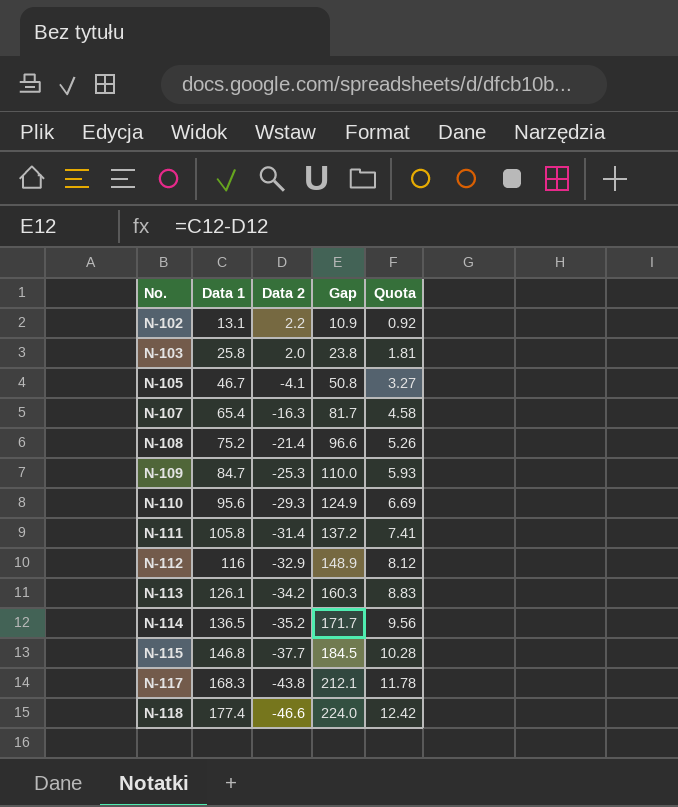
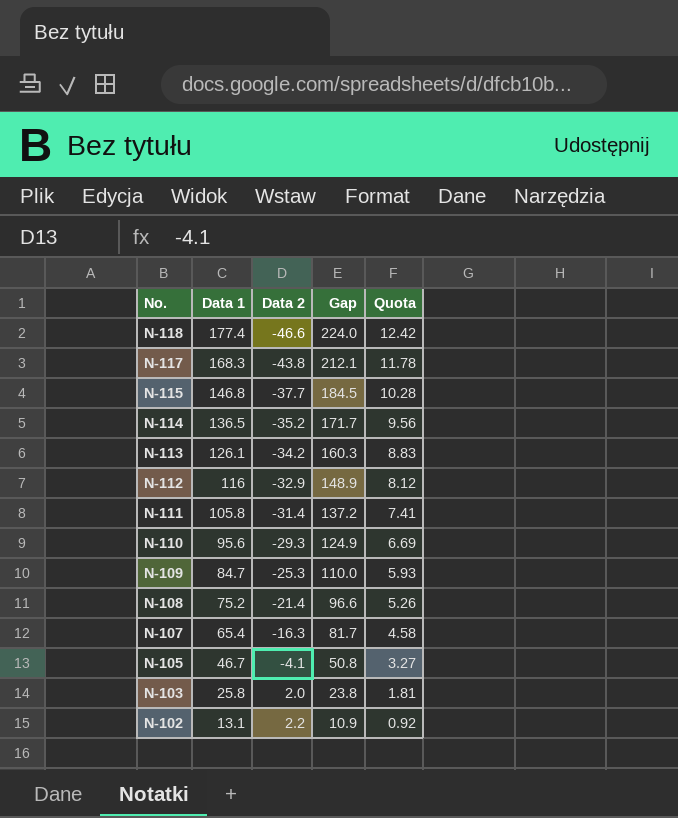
row order: No. ascending -> No. descending

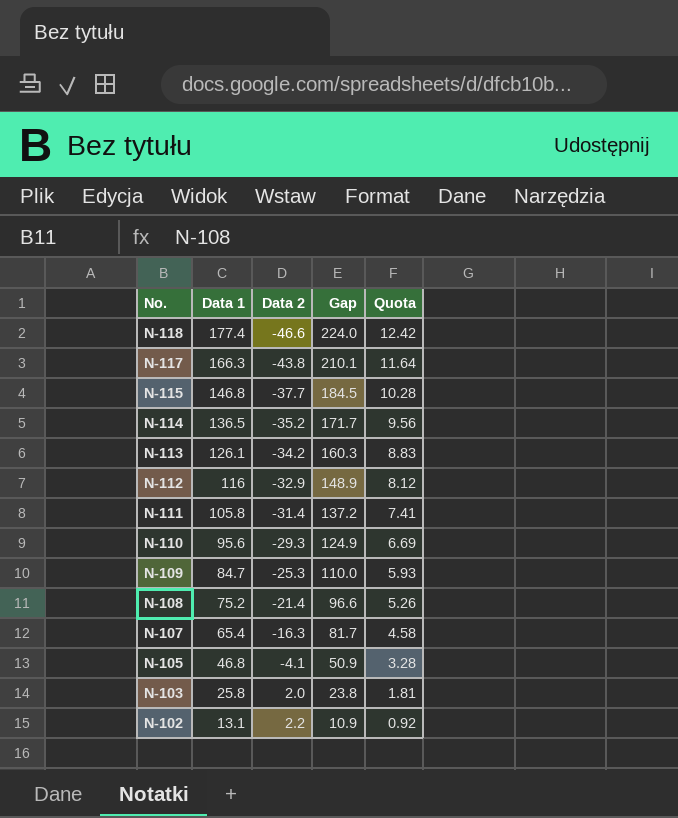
N-117 | Data 1: 168.3 -> 166.3
N-117 | Gap: 212.1 -> 210.1
N-117 | Quota: 11.78 -> 11.64
N-105 | Data 1: 46.7 -> 46.8
N-105 | Gap: 50.8 -> 50.9
N-105 | Quota: 3.27 -> 3.28

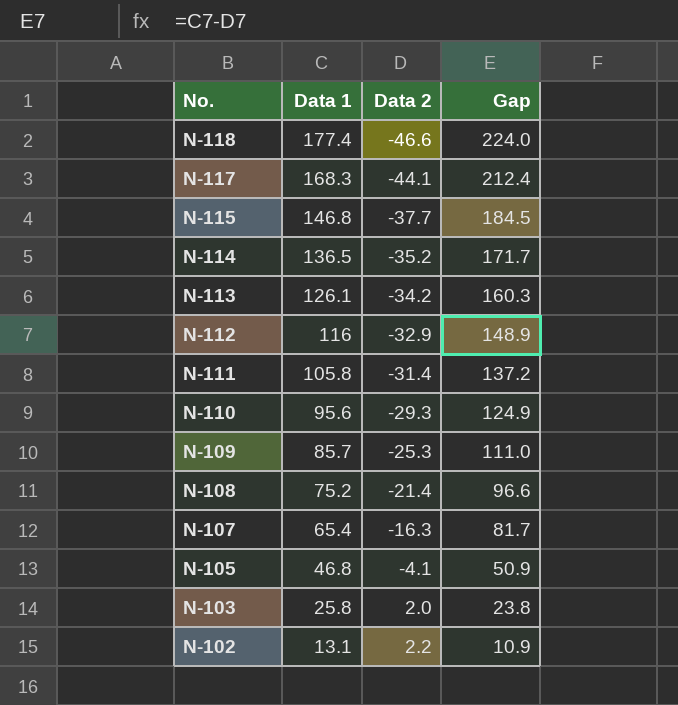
column Quota | formula: [Data 1] * 0.07 -> none
N-117 | Data 1: 166.3 -> 168.3
N-117 | Data 2: -43.8 -> -44.1
N-117 | Gap: 210.1 -> 212.4
N-109 | Data 1: 84.7 -> 85.7
N-109 | Gap: 110.0 -> 111.0

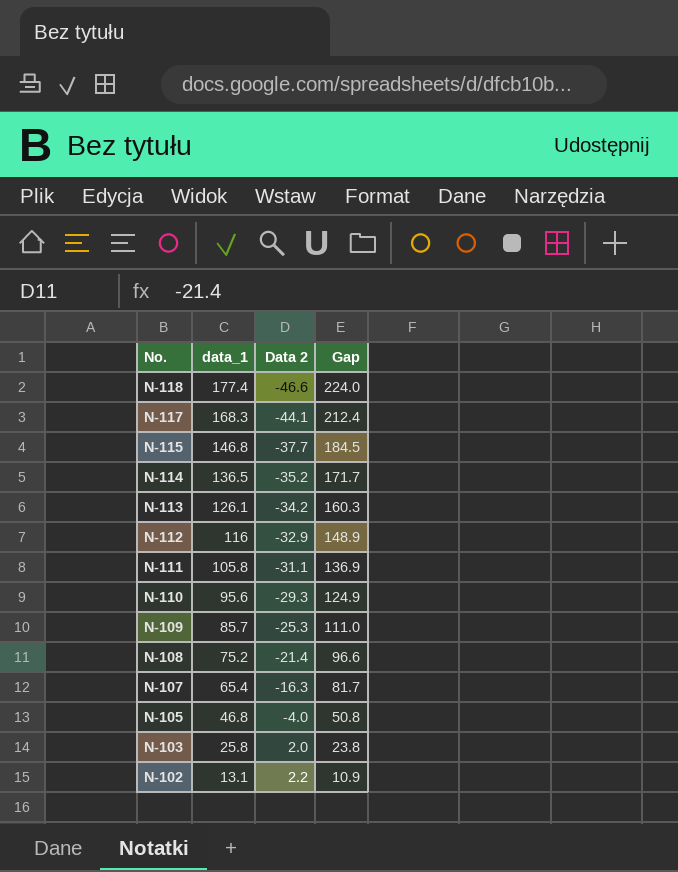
column name: Data 1 -> data_1
N-111 | Data 2: -31.4 -> -31.1
N-111 | Gap: 137.2 -> 136.9
N-105 | Data 2: -4.1 -> -4.0
N-105 | Gap: 50.9 -> 50.8

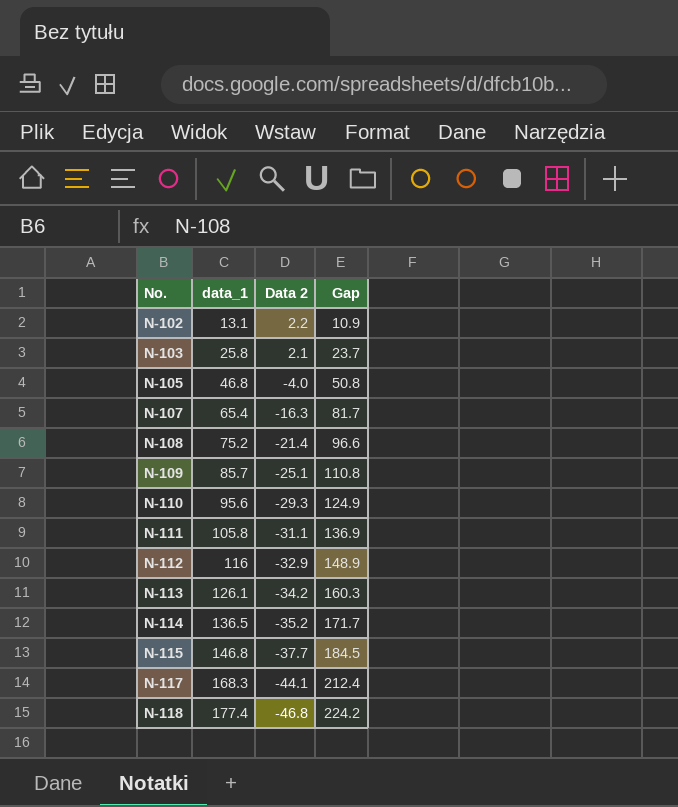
row order: No. descending -> No. ascending
N-103 | Data 2: 2.0 -> 2.1
N-103 | Gap: 23.8 -> 23.7
N-109 | Data 2: -25.3 -> -25.1
N-109 | Gap: 111.0 -> 110.8
N-118 | Data 2: -46.6 -> -46.8
N-118 | Gap: 224.0 -> 224.2

